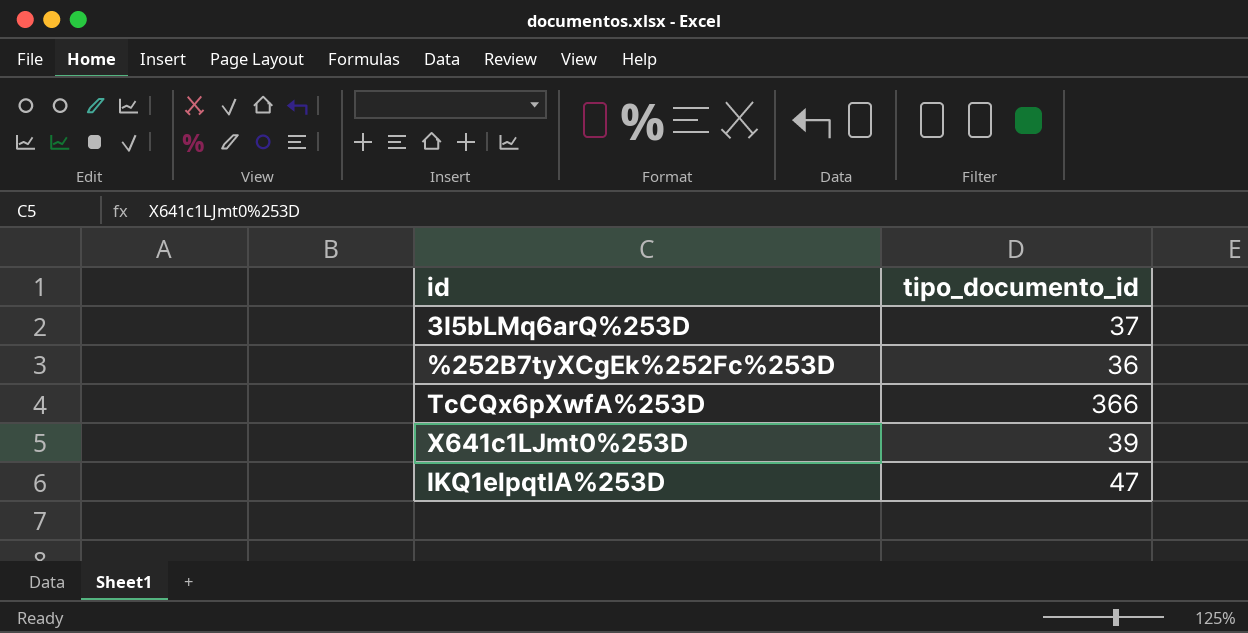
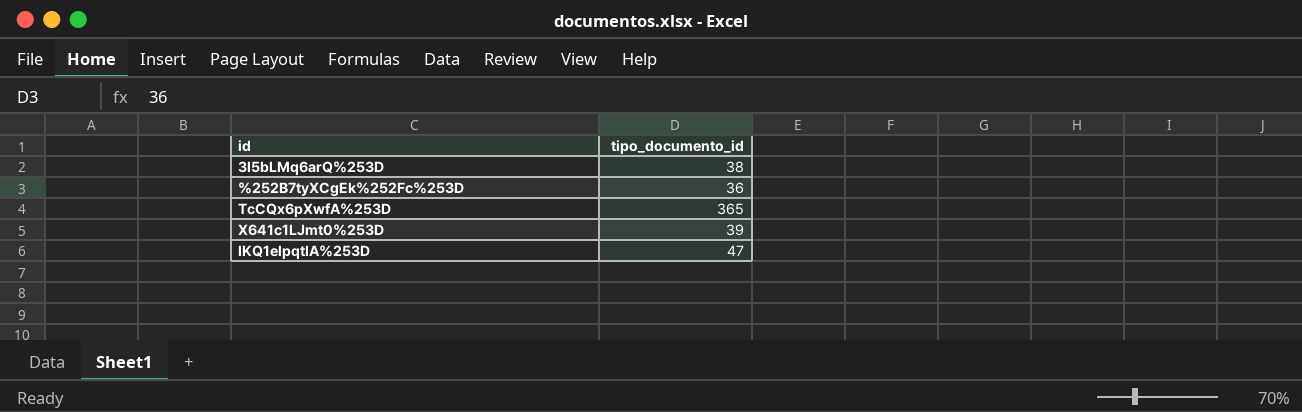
3I5bLMq6arQ%253D | tipo_documento_id: 37 -> 38
TcCQx6pXwfA%253D | tipo_documento_id: 366 -> 365

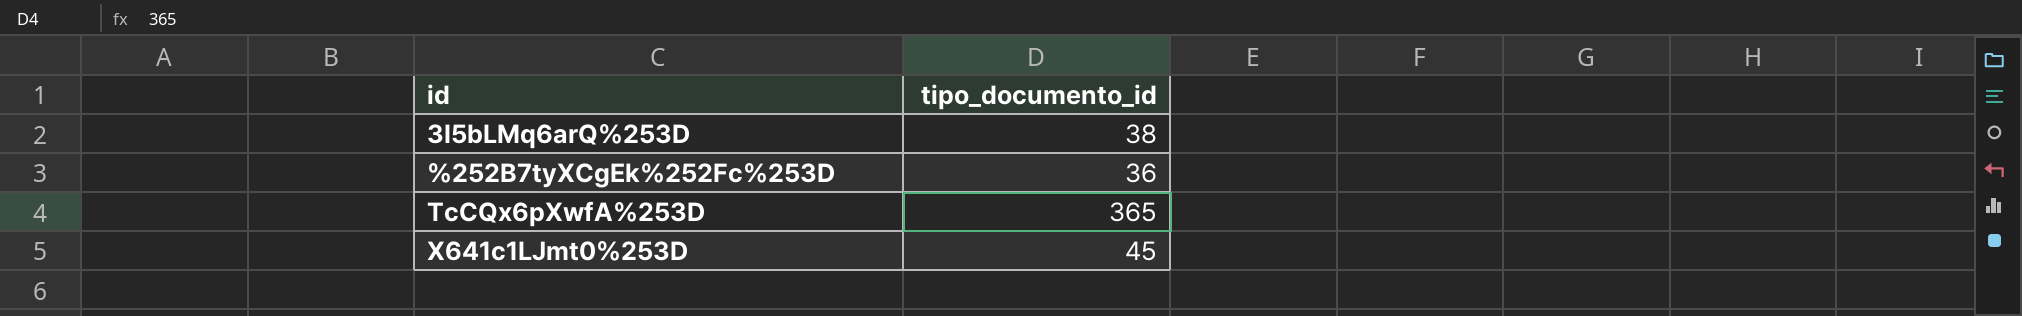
row IKQ1elpqtIA%253D: 47 -> none
X641c1LJmt0%253D | tipo_documento_id: 39 -> 45

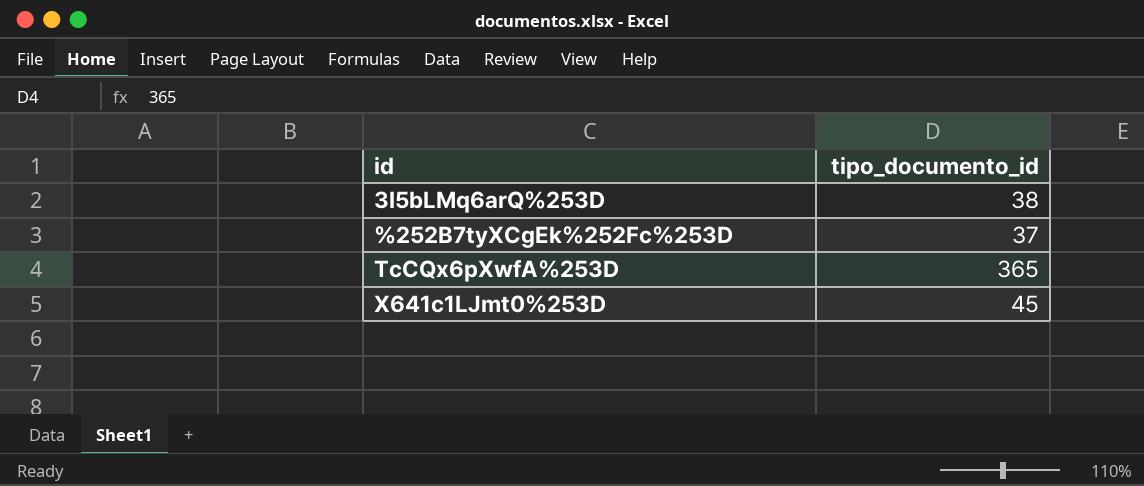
%252B7tyXCgEk%252Fc%253D | tipo_documento_id: 36 -> 37

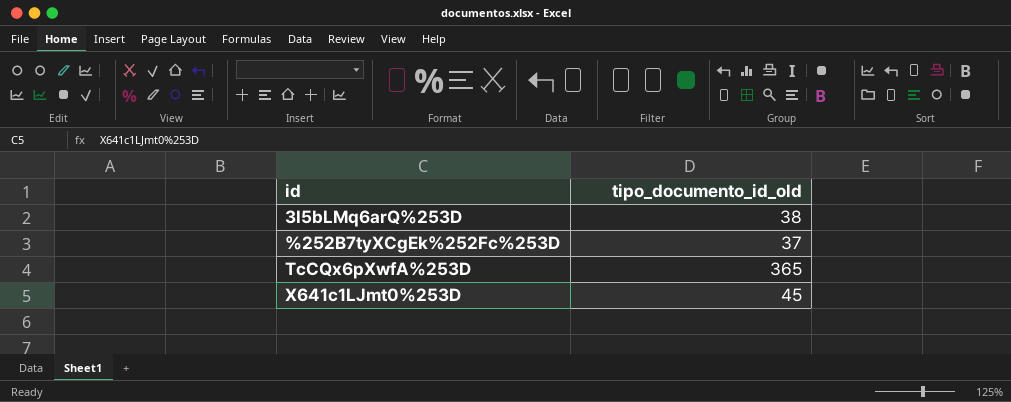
column name: tipo_documento_id -> tipo_documento_id_old

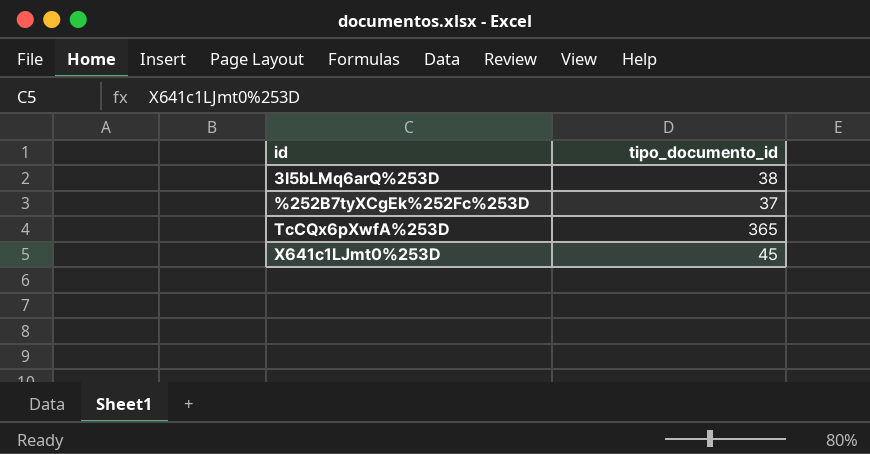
column name: tipo_documento_id_old -> tipo_documento_id

